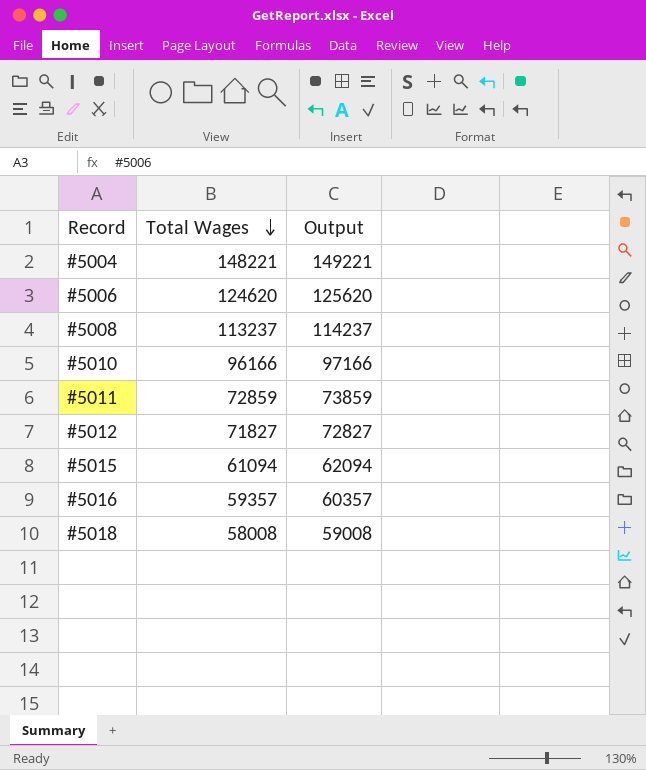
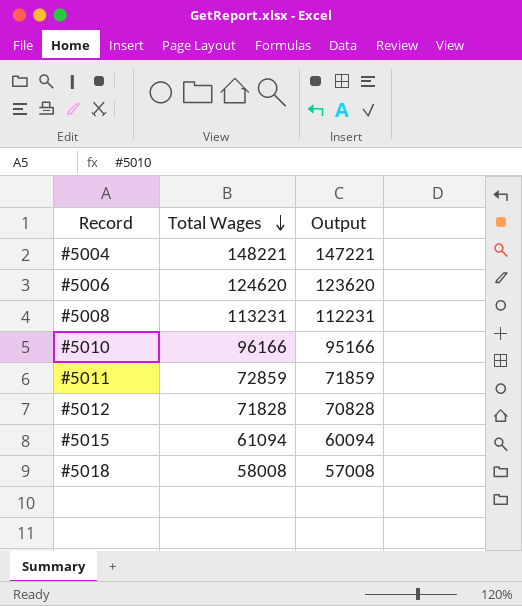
column Output | formula: [Total Wages] + 1000 -> [Total Wages] - 1000
row #5016: 59357 | 60357 -> none
#5008 | Total Wages: 113237 -> 113231
#5012 | Total Wages: 71827 -> 71828

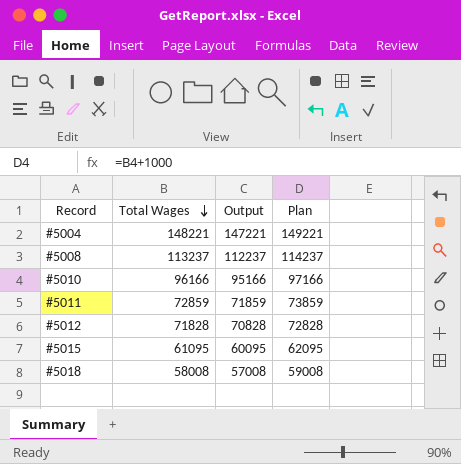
column Plan | formula: none -> [Total Wages] + 1000
row #5006: 124620 | 123620 -> none
#5008 | Total Wages: 113231 -> 113237
#5008 | Output: 112231 -> 112237
#5015 | Total Wages: 61094 -> 61095
#5015 | Output: 60094 -> 60095

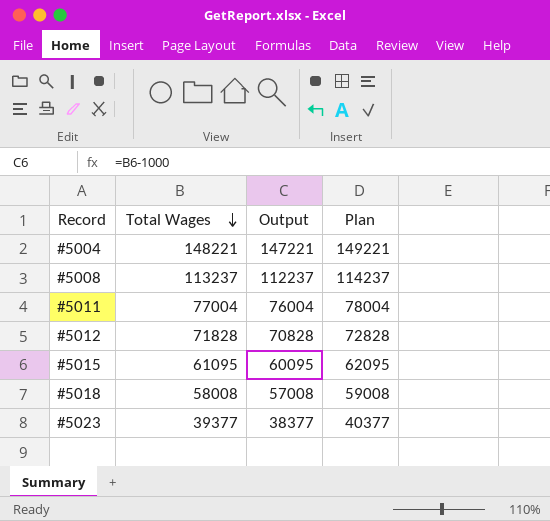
row #5010: 96166 | 95166 | 97166 -> none
#5011 | Total Wages: 72859 -> 77004
#5011 | Output: 71859 -> 76004
#5011 | Plan: 73859 -> 78004
row #5023: none -> 39377 | 38377 | 40377

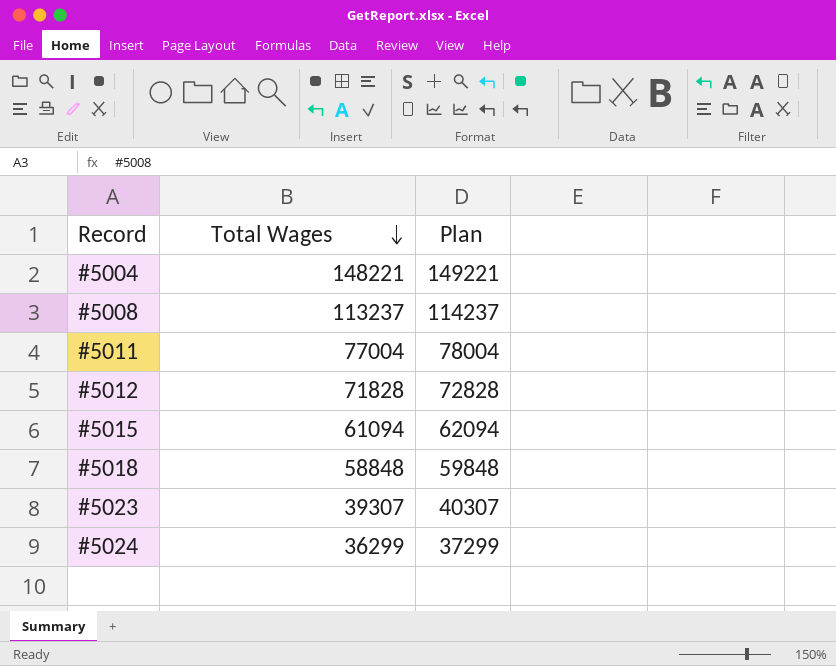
column Output | formula: [Total Wages] - 1000 -> none
#5015 | Total Wages: 61095 -> 61094
#5015 | Plan: 62095 -> 62094
#5018 | Total Wages: 58008 -> 58848
#5018 | Plan: 59008 -> 59848
#5023 | Total Wages: 39377 -> 39307
#5023 | Plan: 40377 -> 40307
row #5024: none -> 36299 | 37299

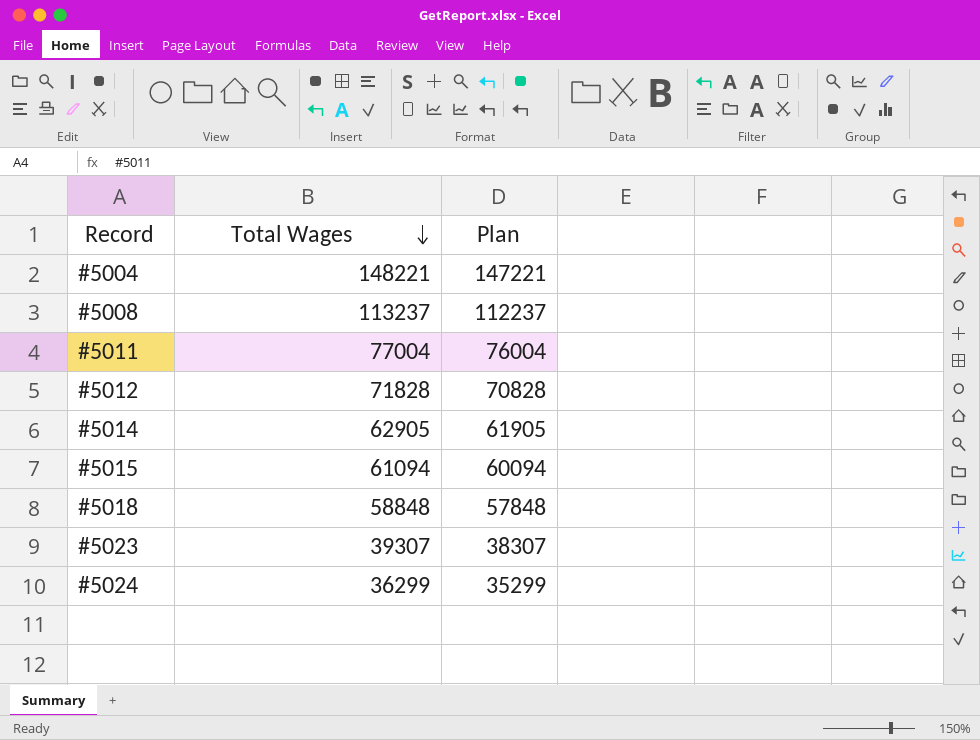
column Plan | formula: [Total Wages] + 1000 -> [Total Wages] - 1000
row #5014: none -> 62905 | 61905

